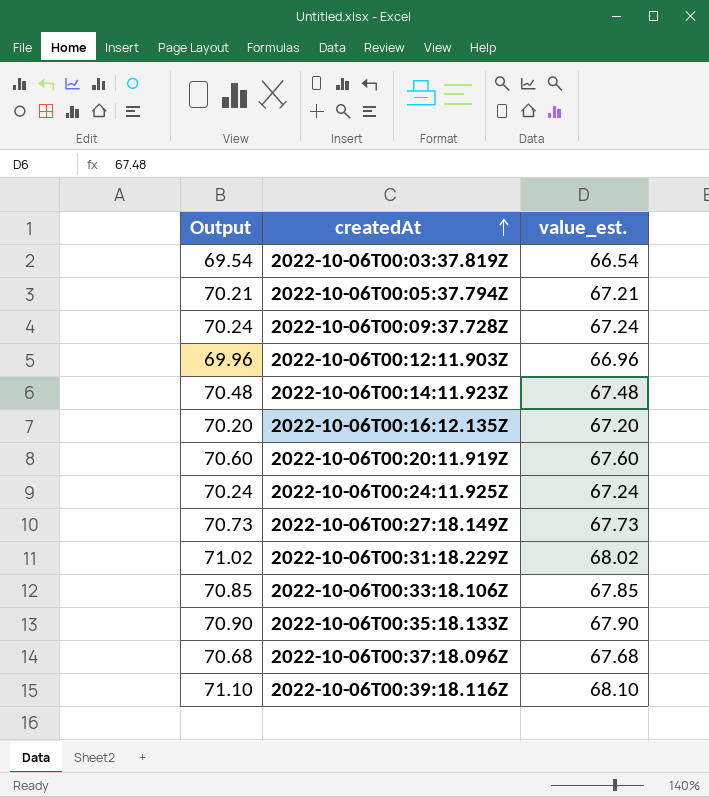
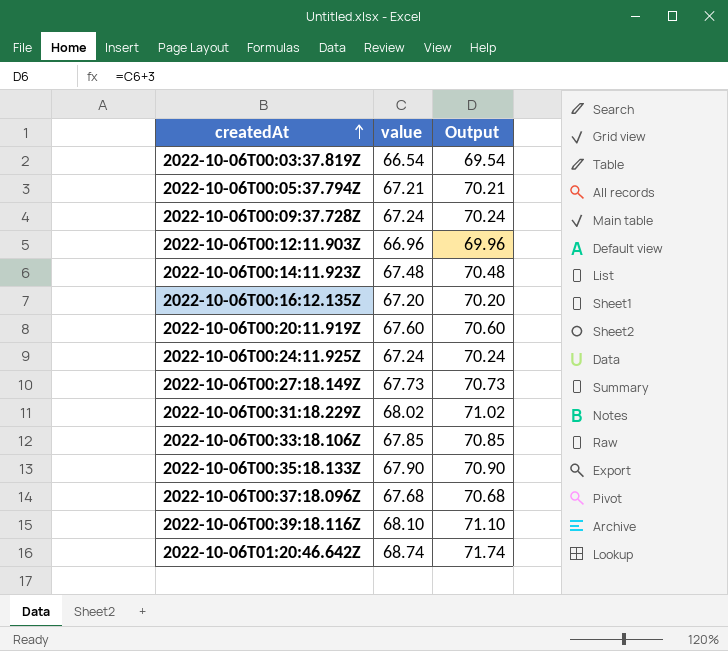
column name: value_est. -> value
column Output | position: 1 -> 3
row 2022-10-06T01:20:46.642Z: none -> 68.74 | 71.74

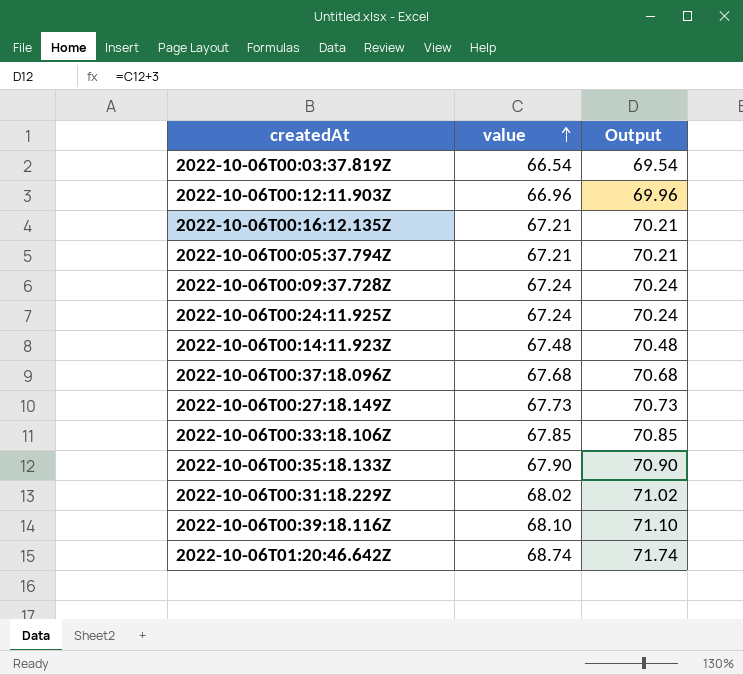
row order: createdAt ascending -> value ascending
row 2022-10-06T00:20:11.919Z: 67.60 | 70.60 -> none
2022-10-06T00:16:12.135Z | value: 67.20 -> 67.21
2022-10-06T00:16:12.135Z | Output: 70.20 -> 70.21

